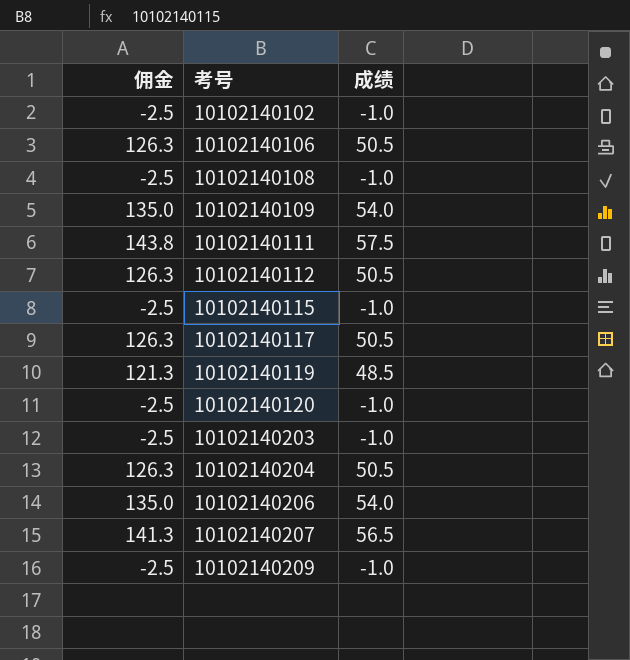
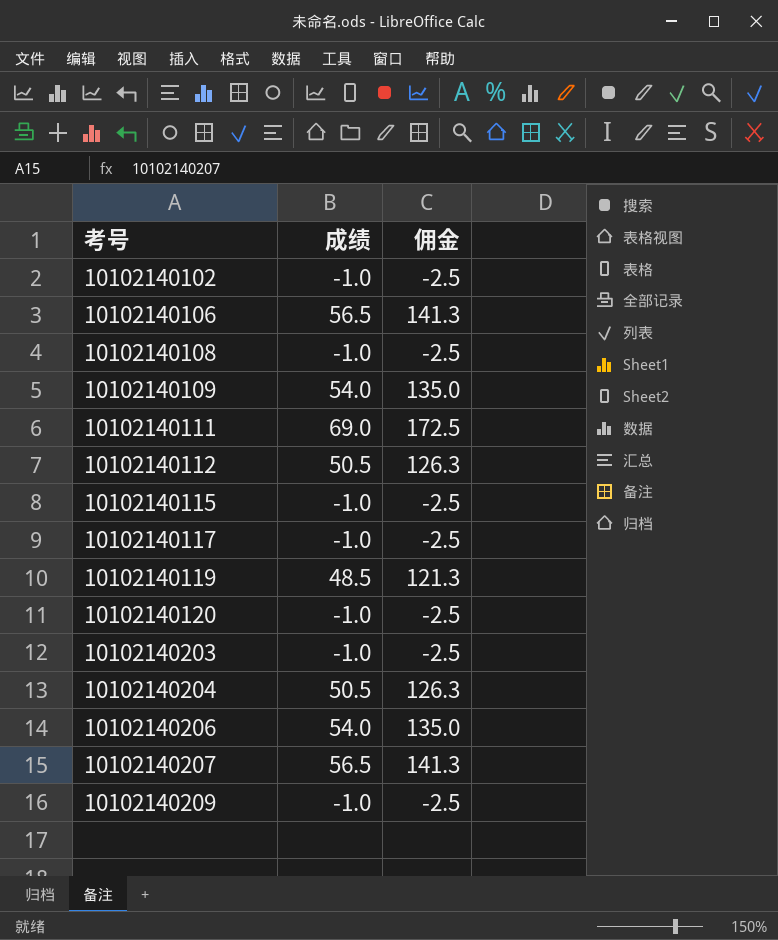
column 佣金 | position: 1 -> 3
10102140106 | 成绩: 50.5 -> 56.5
10102140106 | 佣金: 126.3 -> 141.3
10102140111 | 成绩: 57.5 -> 69.0
10102140111 | 佣金: 143.8 -> 172.5
10102140117 | 成绩: 50.5 -> -1.0
10102140117 | 佣金: 126.3 -> -2.5

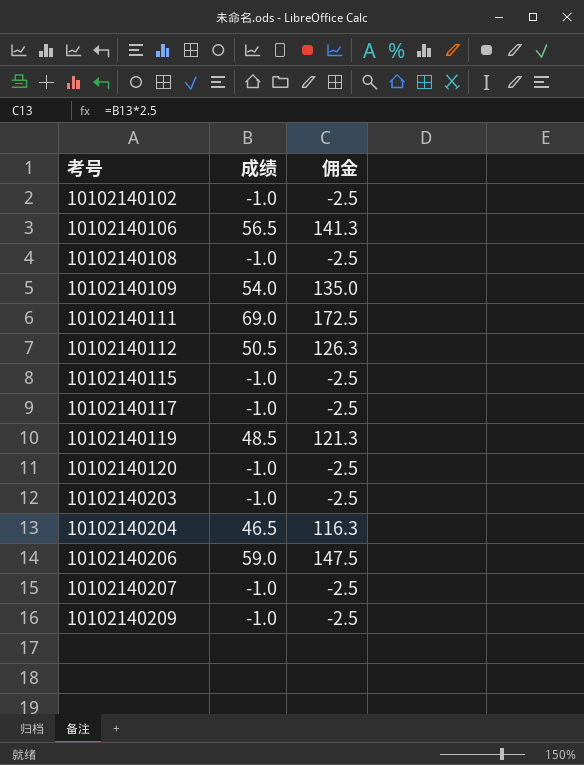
10102140204 | 成绩: 50.5 -> 46.5
10102140204 | 佣金: 126.3 -> 116.3
10102140206 | 成绩: 54.0 -> 59.0
10102140206 | 佣金: 135.0 -> 147.5
10102140207 | 成绩: 56.5 -> -1.0
10102140207 | 佣金: 141.3 -> -2.5

